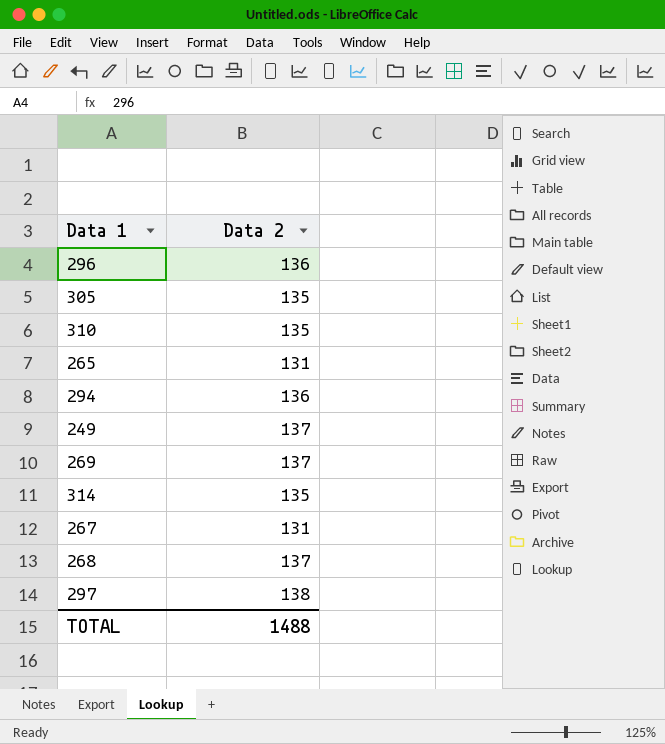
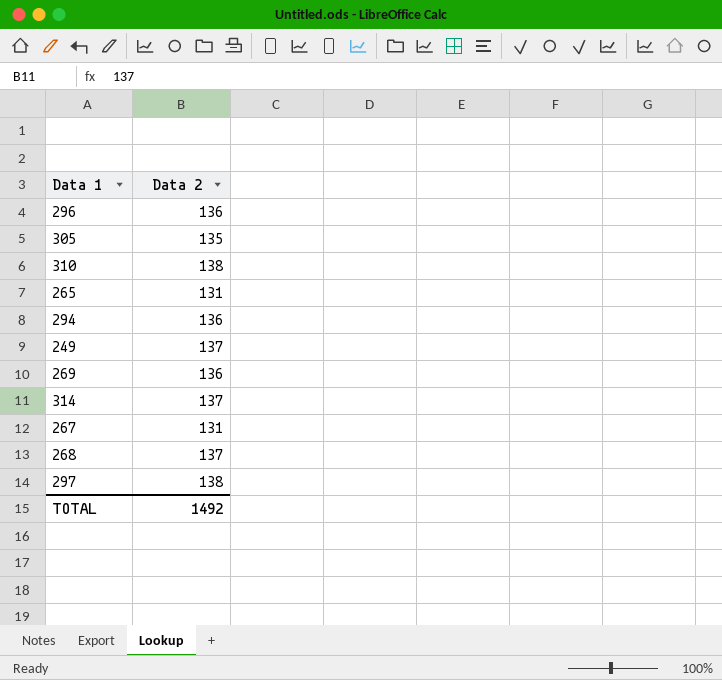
310 | Data 2: 135 -> 138
269 | Data 2: 137 -> 136
314 | Data 2: 135 -> 137
TOTAL | Data 2: 1488 -> 1492

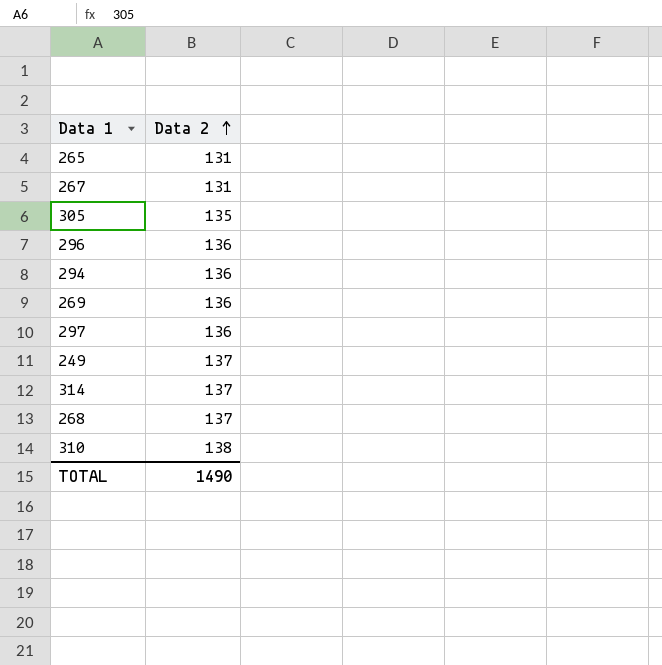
row order: none -> Data 2 ascending
297 | Data 2: 138 -> 136
TOTAL | Data 2: 1492 -> 1490

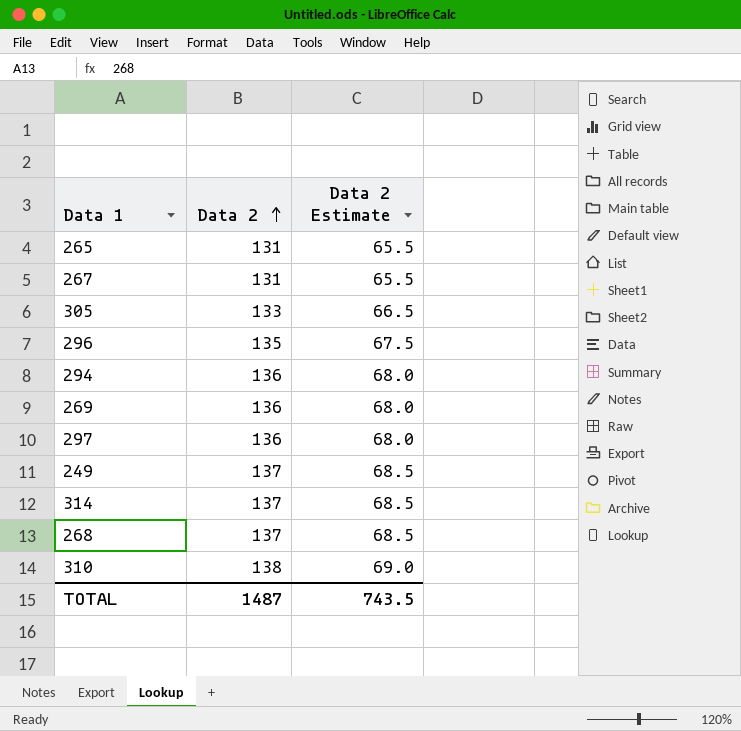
column Data 2 Estimate | formula: none -> [Data 2] * 0.5
305 | Data 2: 135 -> 133
296 | Data 2: 136 -> 135
TOTAL | Data 2: 1490 -> 1487

